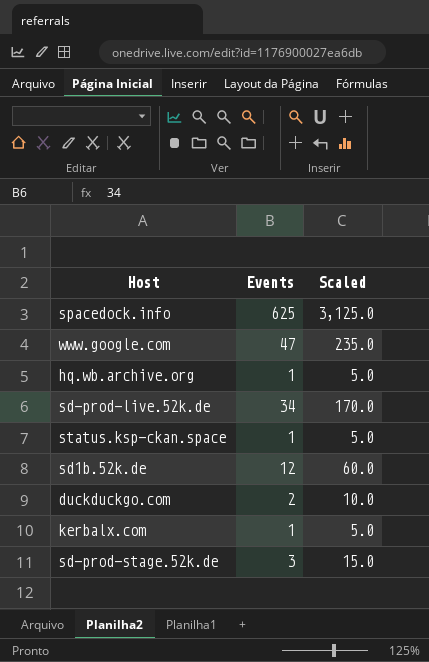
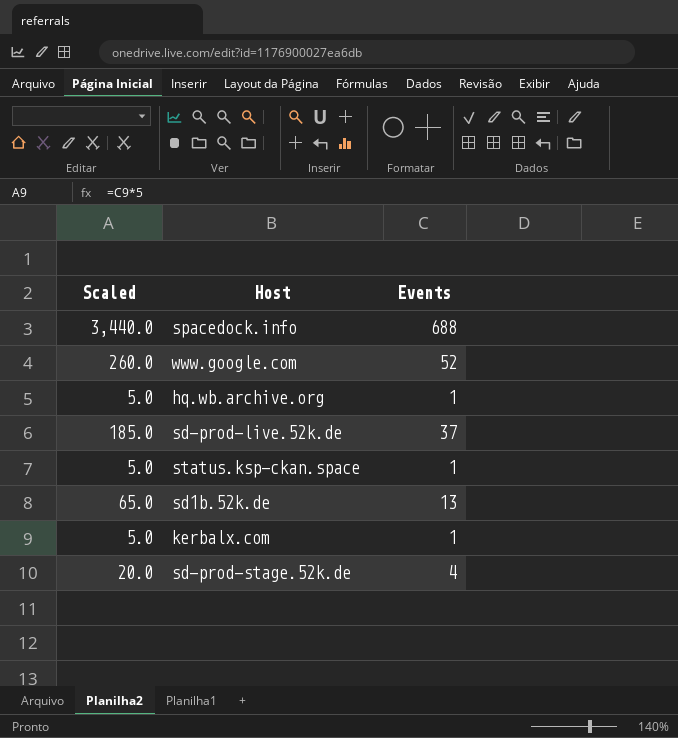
column Scaled | position: 3 -> 1
row duckduckgo.com: 2 | 10.0 -> none
spacedock.info | Scaled: 3,125.0 -> 3,440.0
spacedock.info | Events: 625 -> 688
www.google.com | Scaled: 235.0 -> 260.0
www.google.com | Events: 47 -> 52
sd-prod-live.52k.de | Scaled: 170.0 -> 185.0
sd-prod-live.52k.de | Events: 34 -> 37
sd1b.52k.de | Scaled: 60.0 -> 65.0
sd1b.52k.de | Events: 12 -> 13
sd-prod-stage.52k.de | Scaled: 15.0 -> 20.0
sd-prod-stage.52k.de | Events: 3 -> 4

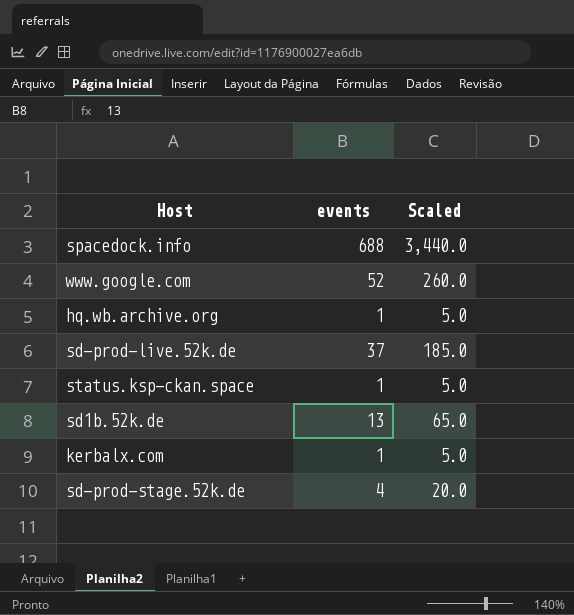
column name: Events -> events
column Scaled | position: 1 -> 3

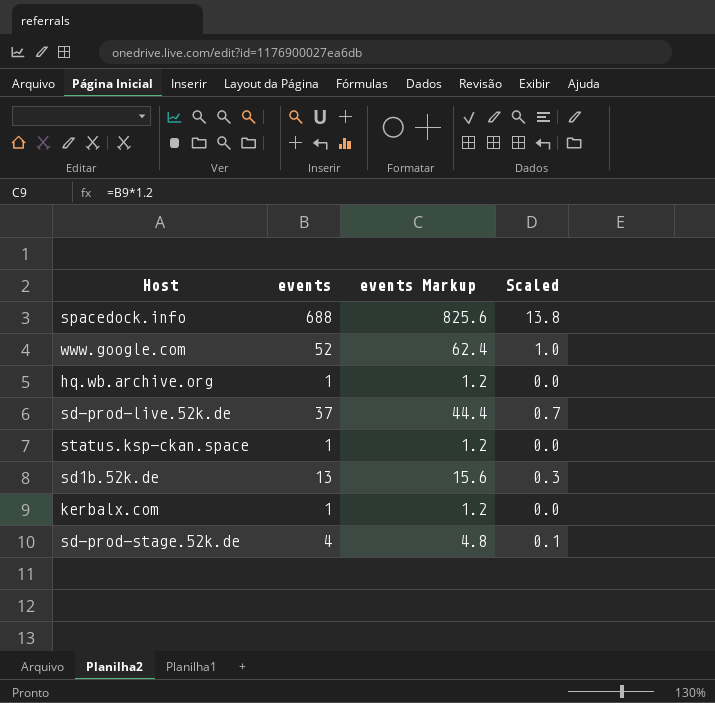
column events Markup | formula: none -> [events] * 1.2
column Scaled | formula: [events] * 5 -> [events] * 0.02

